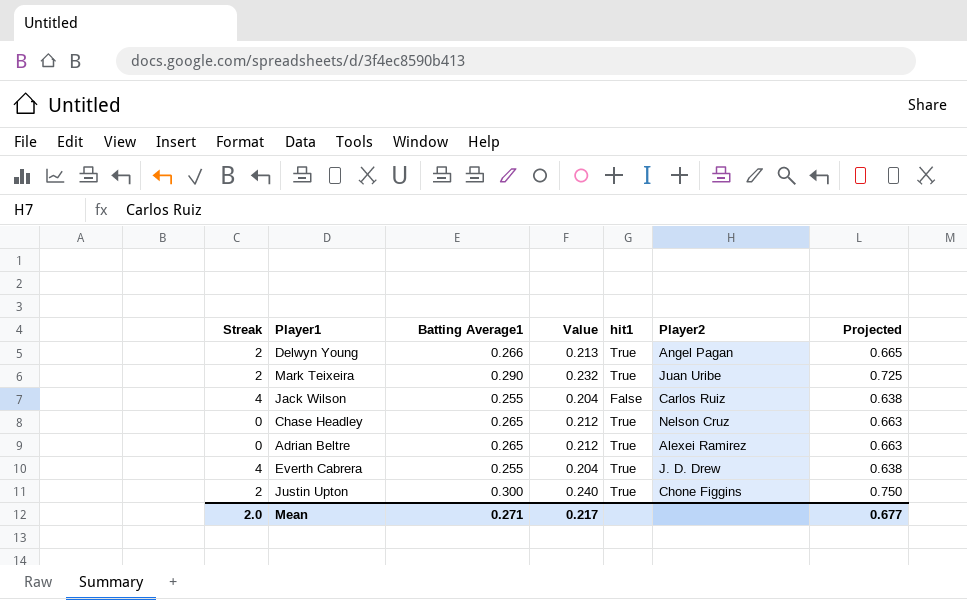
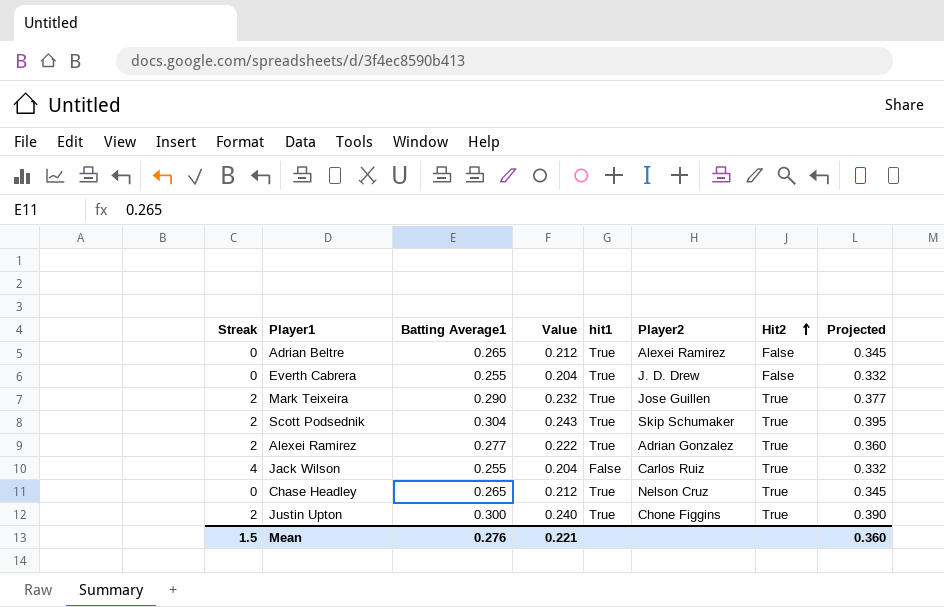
row order: none -> Hit2 ascending
column Hit2 | position: none -> 7
column Projected | formula: [Batting Average1] * 2.5 -> [Batting Average1] * 1.3
row Delwyn Young: 2 | 0.266 | 0.213 | True | Angel Pagan | 0.665 -> none
Everth Cabrera | Streak: 4 -> 0
Mark Teixeira | Player2: Juan Uribe -> Jose Guillen
row Scott Podsednik: none -> 2 | 0.304 | 0.243 | True | Skip Schumaker | True | 0.395
row Alexei Ramirez: none -> 2 | 0.277 | 0.222 | True | Adrian Gonzalez | True | 0.360
Mean | Streak: 2.0 -> 1.5
Mean | Batting Average1: 0.271 -> 0.276
Mean | Value: 0.217 -> 0.221
Mean | Projected: 0.677 -> 0.360

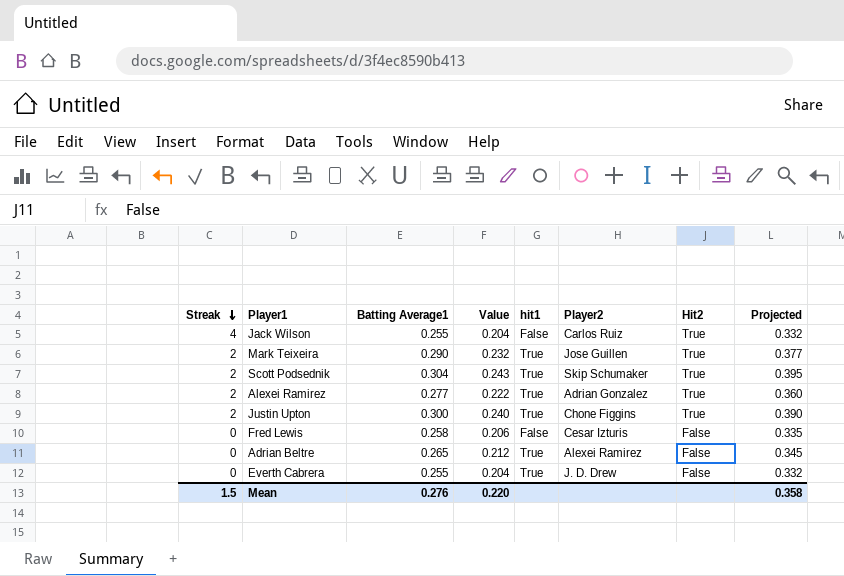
row order: Hit2 ascending -> Streak descending
row Chase Headley: 0 | 0.265 | 0.212 | True | Nelson Cruz | True | 0.345 -> none
row Fred Lewis: none -> 0 | 0.258 | 0.206 | False | Cesar Izturis | False | 0.335
Mean | Value: 0.221 -> 0.220
Mean | Projected: 0.360 -> 0.358

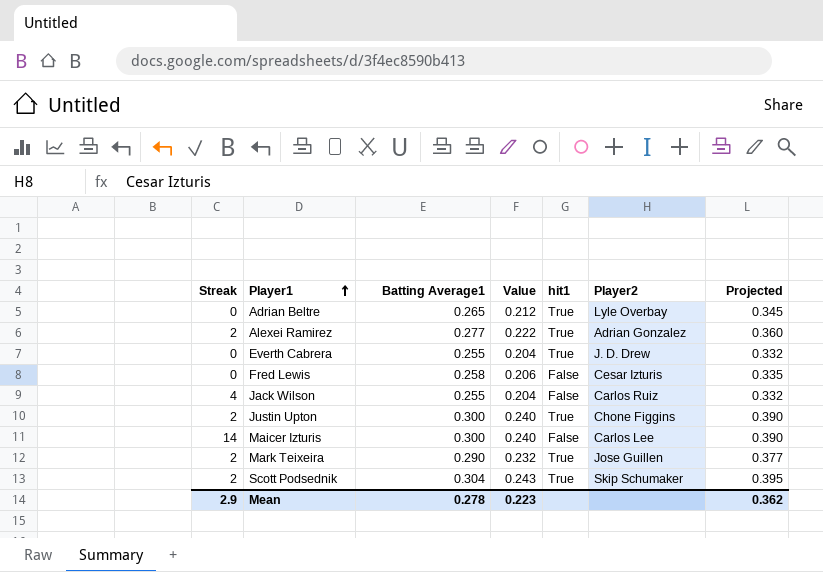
row order: Streak descending -> Player1 ascending
column Hit2 | position: 7 -> none
Adrian Beltre | Player2: Alexei Ramirez -> Lyle Overbay
row Maicer Izturis: none -> 14 | 0.300 | 0.240 | False | Carlos Lee | 0.390
Mean | Streak: 1.5 -> 2.9
Mean | Batting Average1: 0.276 -> 0.278
Mean | Value: 0.220 -> 0.223
Mean | Projected: 0.358 -> 0.362

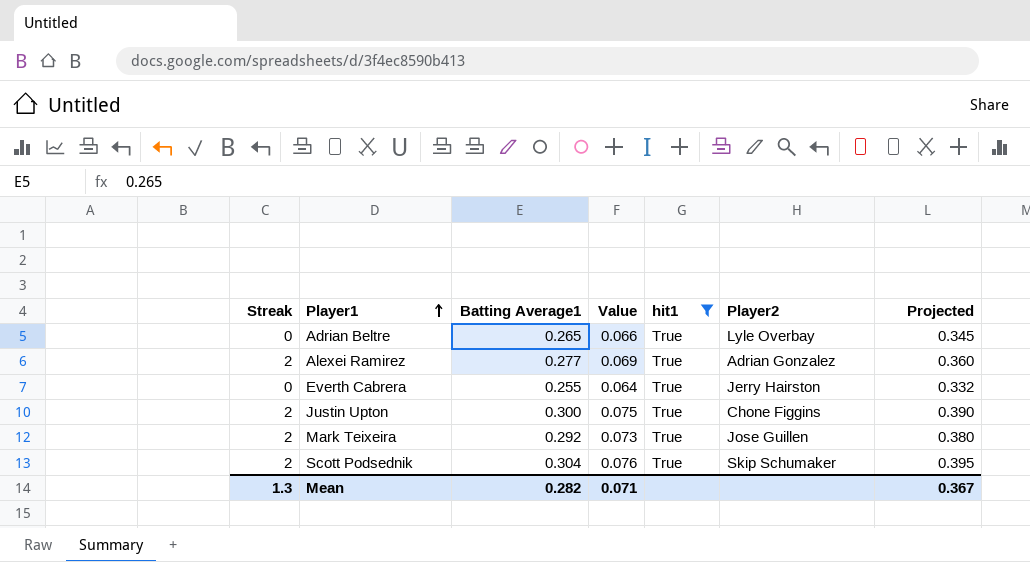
filter: none -> hit1 = True
column Value | formula: [Batting Average1] * 0.8 -> [Batting Average1] * 0.25
Everth Cabrera | Player2: J. D. Drew -> Jerry Hairston
Mark Teixeira | Batting Average1: 0.290 -> 0.292
Mark Teixeira | Projected: 0.377 -> 0.380
Mean | Streak: 2.9 -> 1.3
Mean | Batting Average1: 0.278 -> 0.282
Mean | Value: 0.223 -> 0.071
Mean | Projected: 0.362 -> 0.367

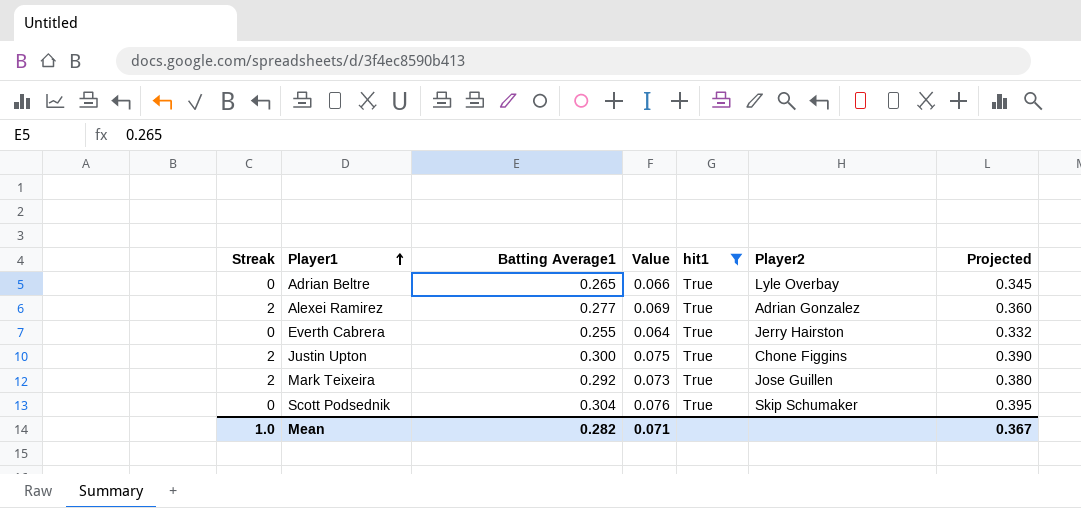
Scott Podsednik | Streak: 2 -> 0
Mean | Streak: 1.3 -> 1.0

